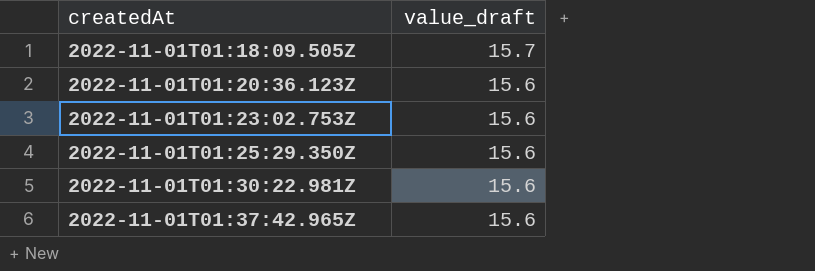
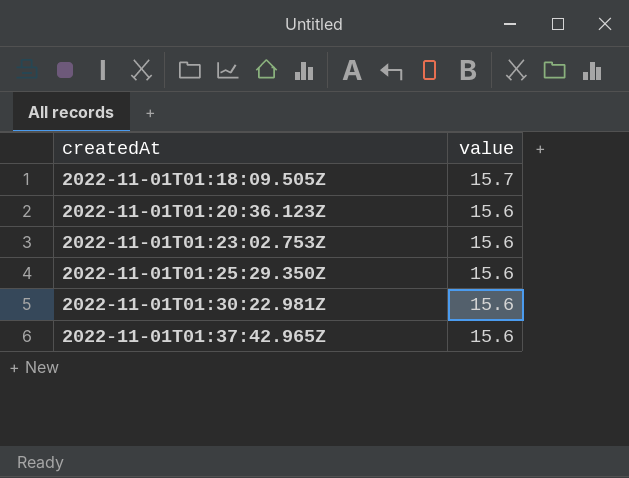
column name: value_draft -> value

